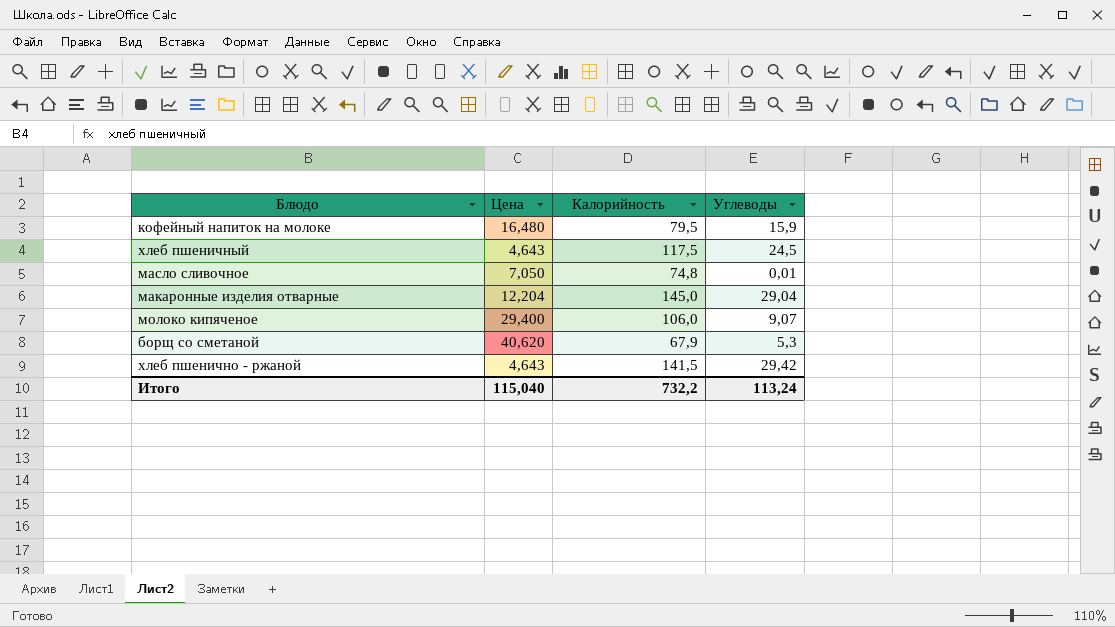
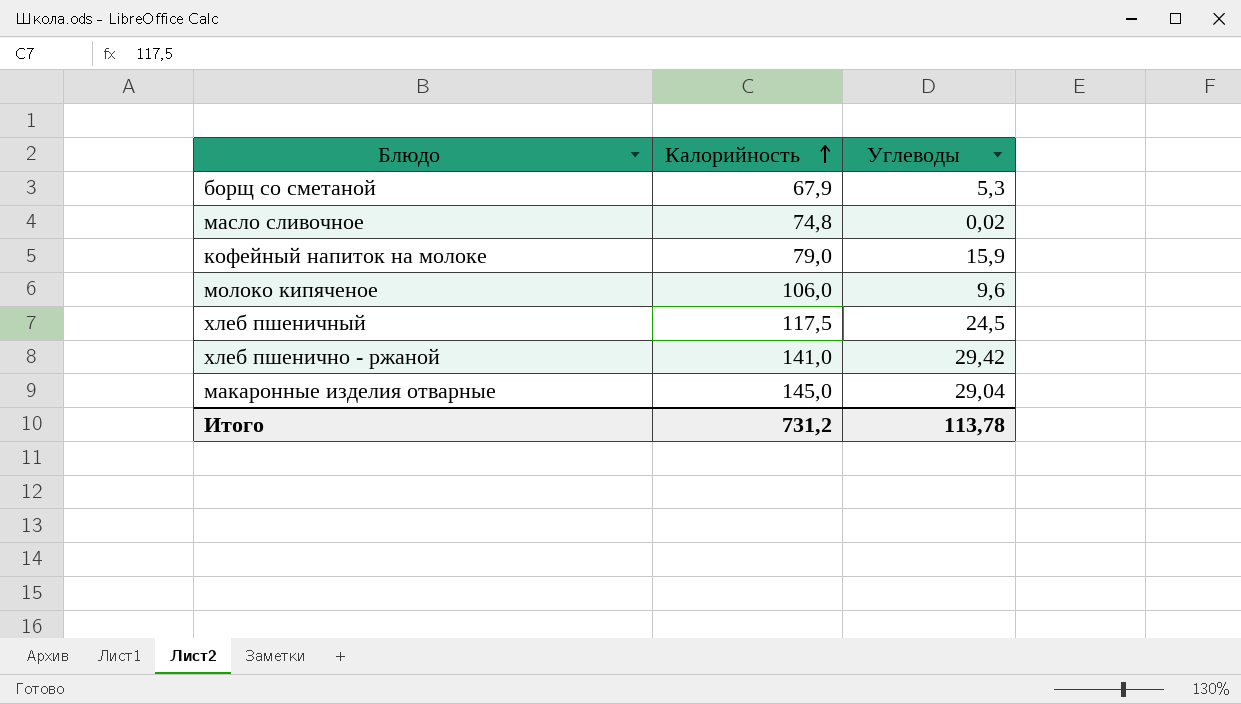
row order: none -> Калорийность ascending
column Цена | position: 2 -> none
масло сливочное | Углеводы: 0,01 -> 0,02
кофейный напиток на молоке | Калорийность: 79,5 -> 79,0
молоко кипяченое | Углеводы: 9,07 -> 9,6
хлеб пшенично - ржаной | Калорийность: 141,5 -> 141,0
Итого | Калорийность: 732,2 -> 731,2
Итого | Углеводы: 113,24 -> 113,78

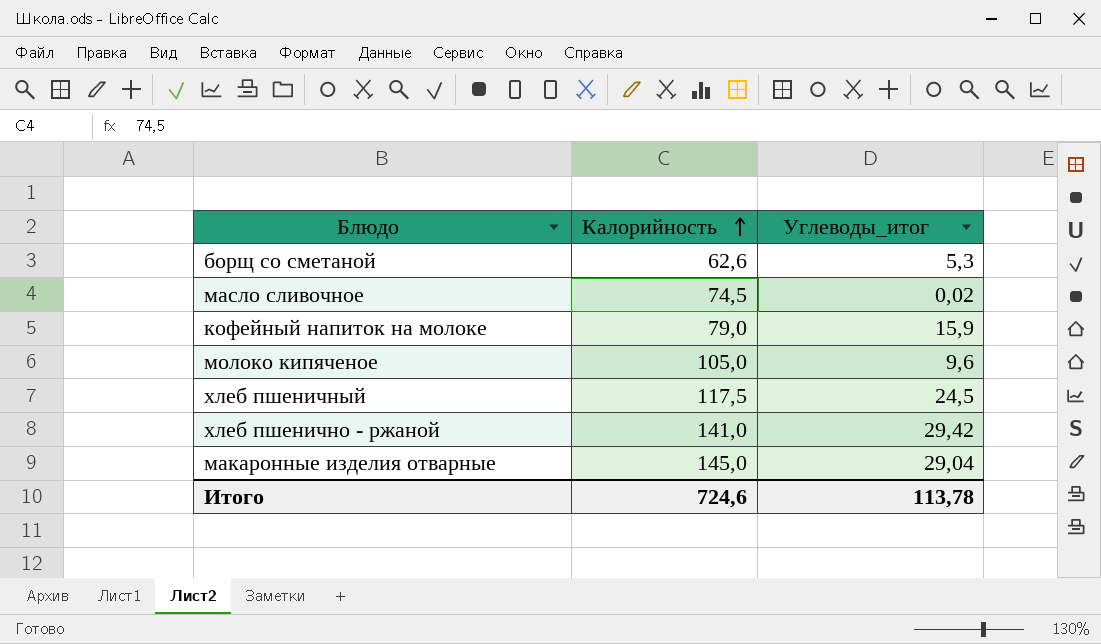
column name: Углеводы -> Углеводы_итог
борщ со сметаной | Калорийность: 67,9 -> 62,6
масло сливочное | Калорийность: 74,8 -> 74,5
молоко кипяченое | Калорийность: 106,0 -> 105,0
Итого | Калорийность: 731,2 -> 724,6

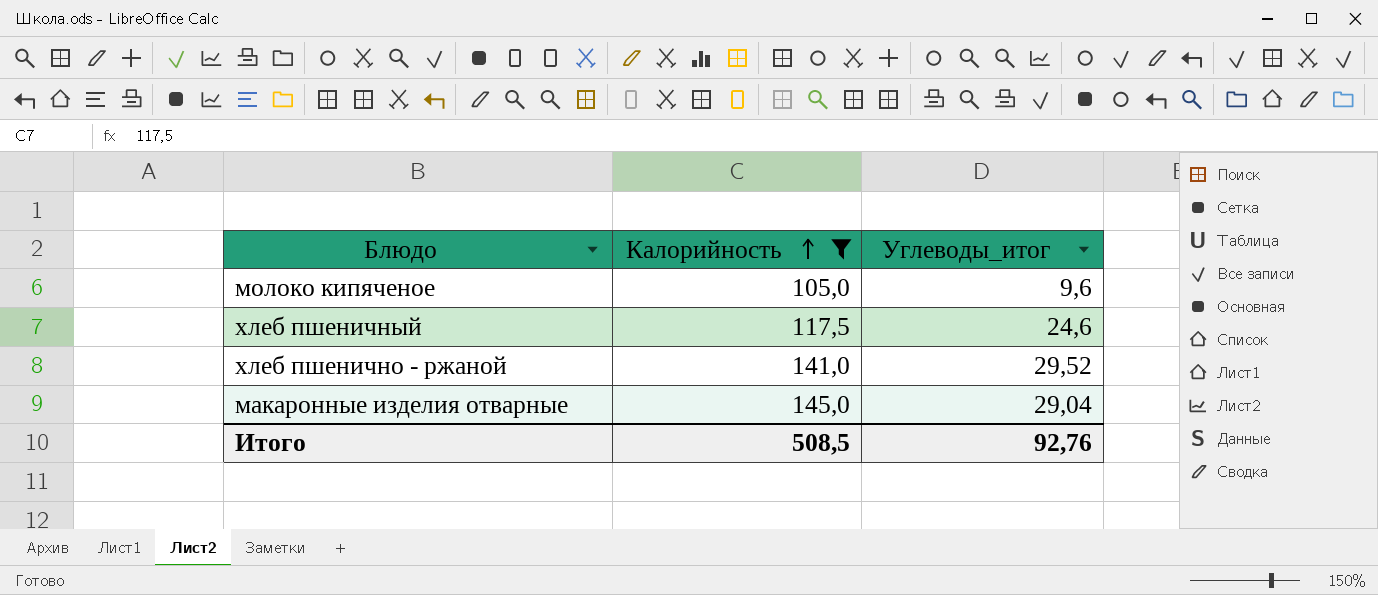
filter: none -> Калорийность >= 105,0
хлеб пшеничный | Углеводы_итог: 24,5 -> 24,6
хлеб пшенично - ржаной | Углеводы_итог: 29,42 -> 29,52
Итого | Калорийность: 724,6 -> 508,5
Итого | Углеводы_итог: 113,78 -> 92,76

